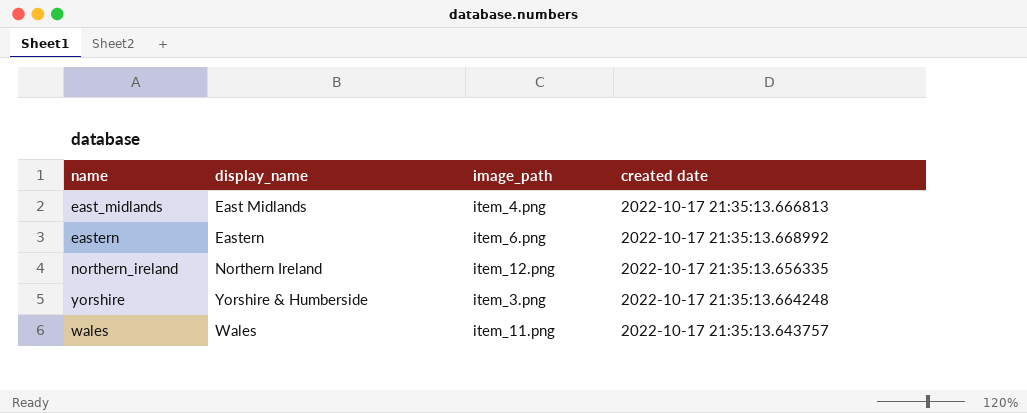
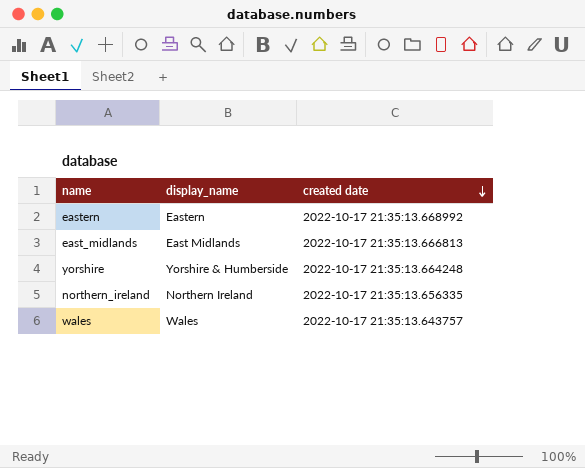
row order: none -> created date descending
column image_path | position: 3 -> none

